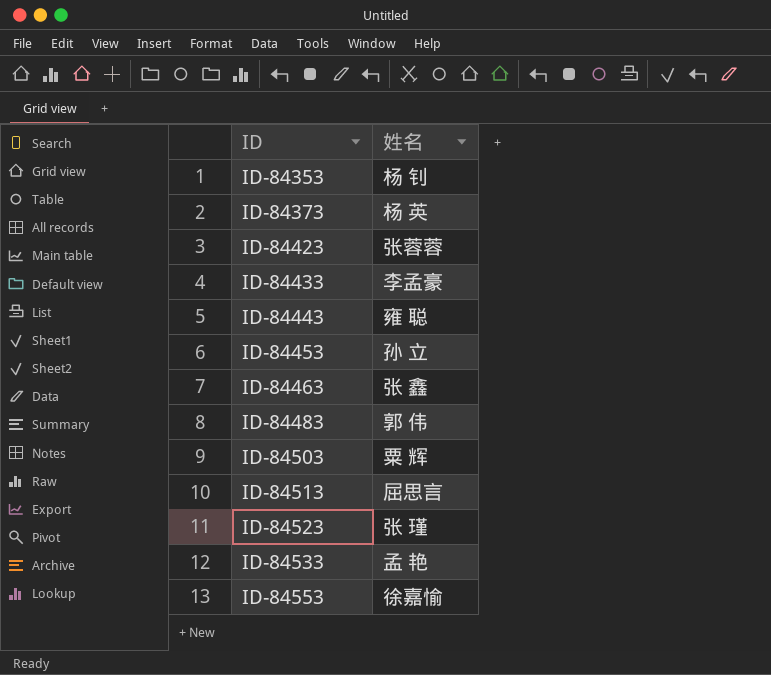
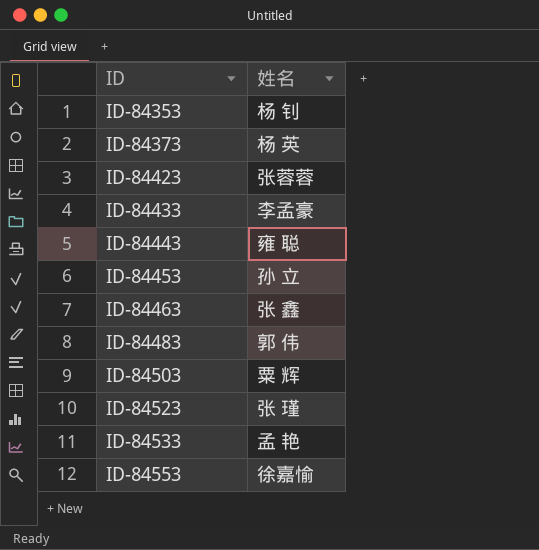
row ID-84513: 屈思言 -> none

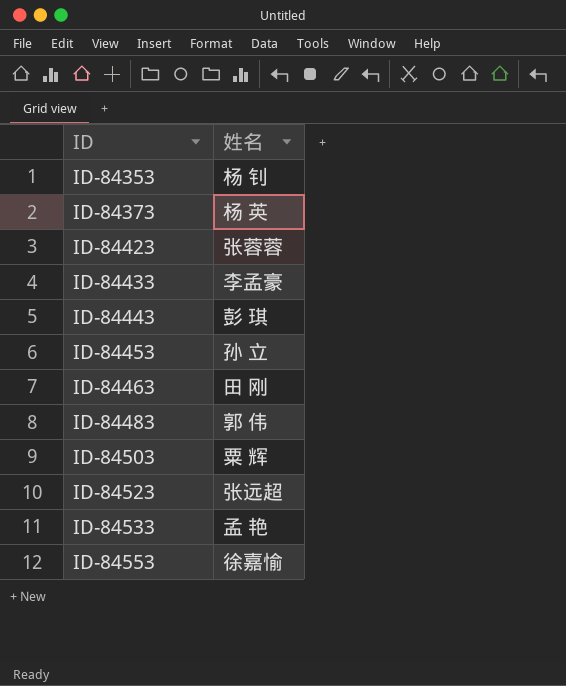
ID-84443 | 姓名: 雍 聪 -> 彭 琪
ID-84463 | 姓名: 张 鑫 -> 田 刚
ID-84523 | 姓名: 张 瑾 -> 张远超

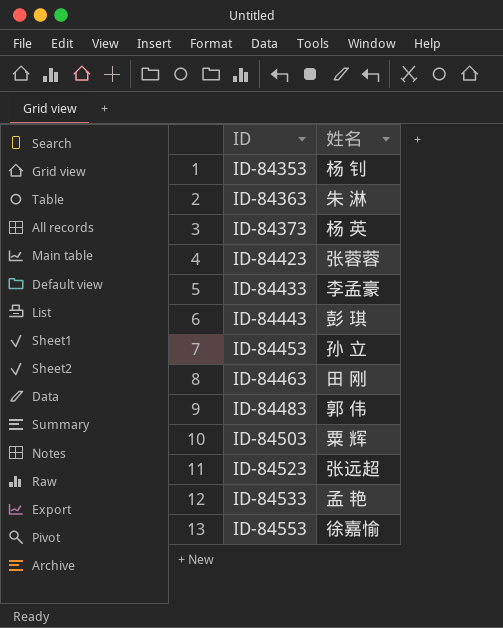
row ID-84363: none -> 朱 淋

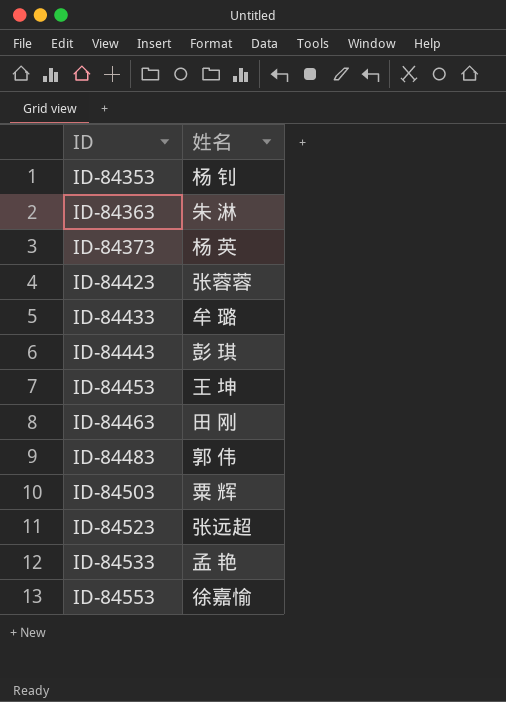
ID-84433 | 姓名: 李孟豪 -> 牟 璐
ID-84453 | 姓名: 孙 立 -> 王 坤

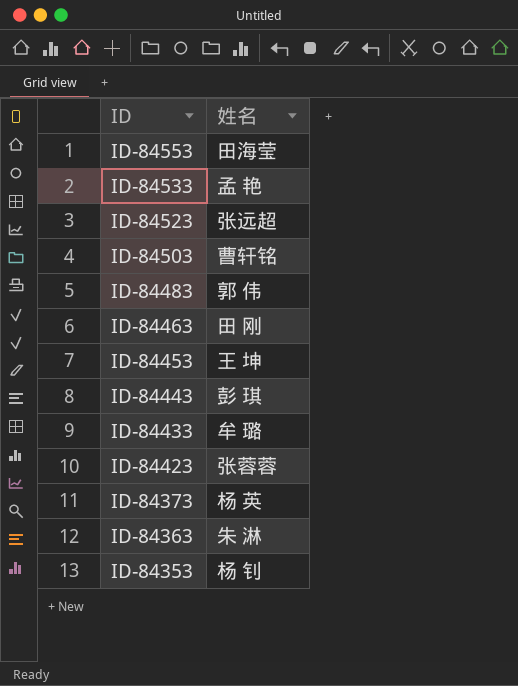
row order: ID ascending -> ID descending
ID-84553 | 姓名: 徐嘉愉 -> 田海莹
ID-84503 | 姓名: 粟 辉 -> 曹轩铭

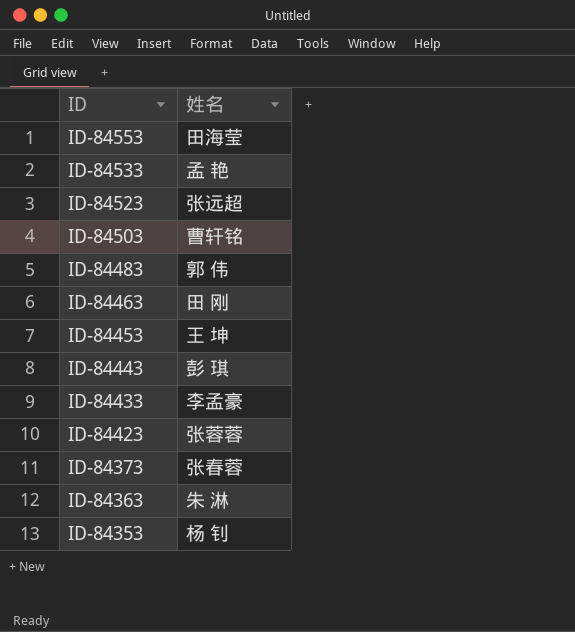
ID-84433 | 姓名: 牟 璐 -> 李孟豪
ID-84373 | 姓名: 杨 英 -> 张春蓉

